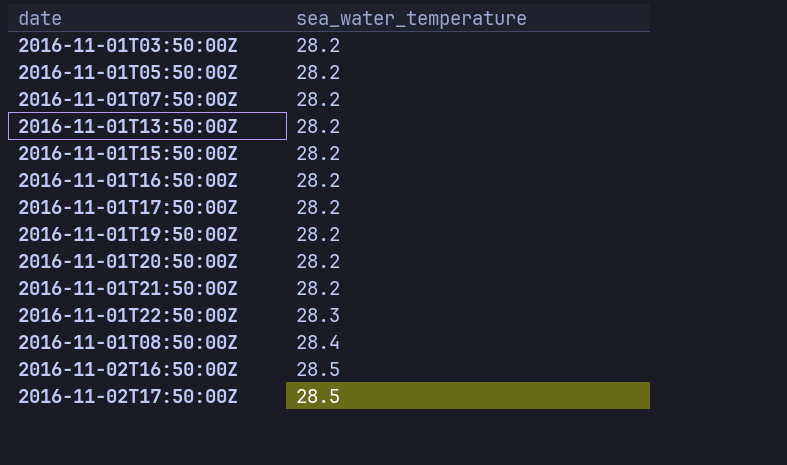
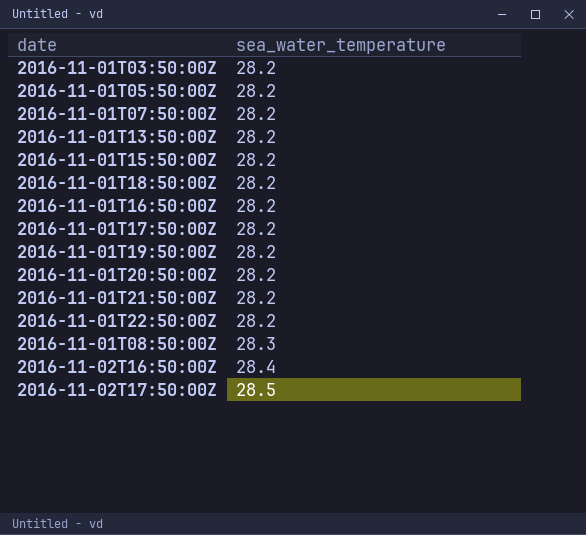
row 2016-11-01T18:50:00Z: none -> 28.2
2016-11-01T22:50:00Z | sea_water_temperature: 28.3 -> 28.2
2016-11-01T08:50:00Z | sea_water_temperature: 28.4 -> 28.3
2016-11-02T16:50:00Z | sea_water_temperature: 28.5 -> 28.4

